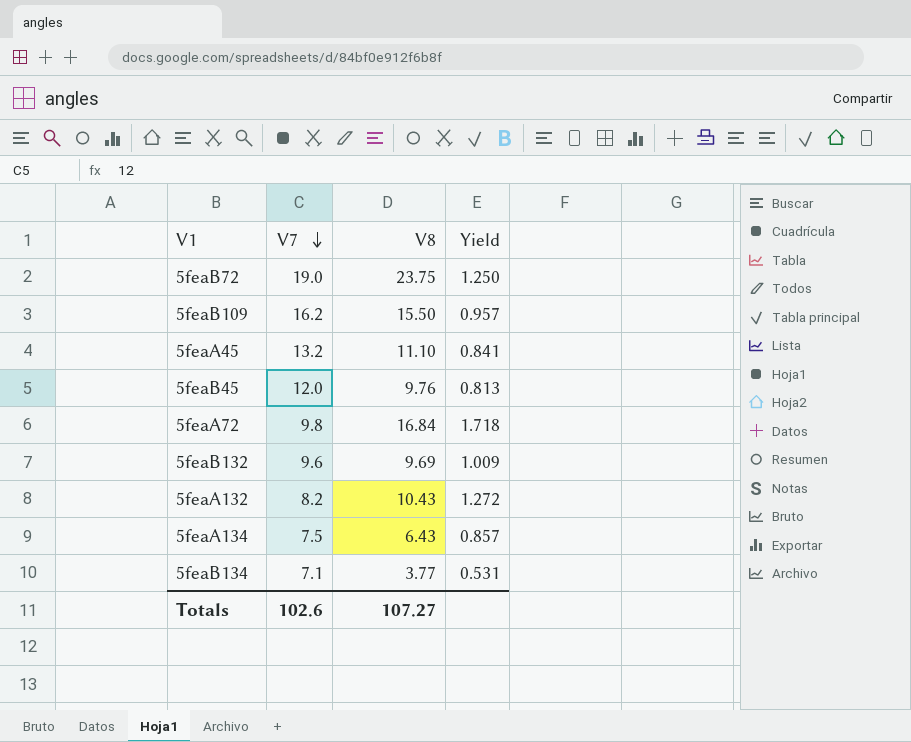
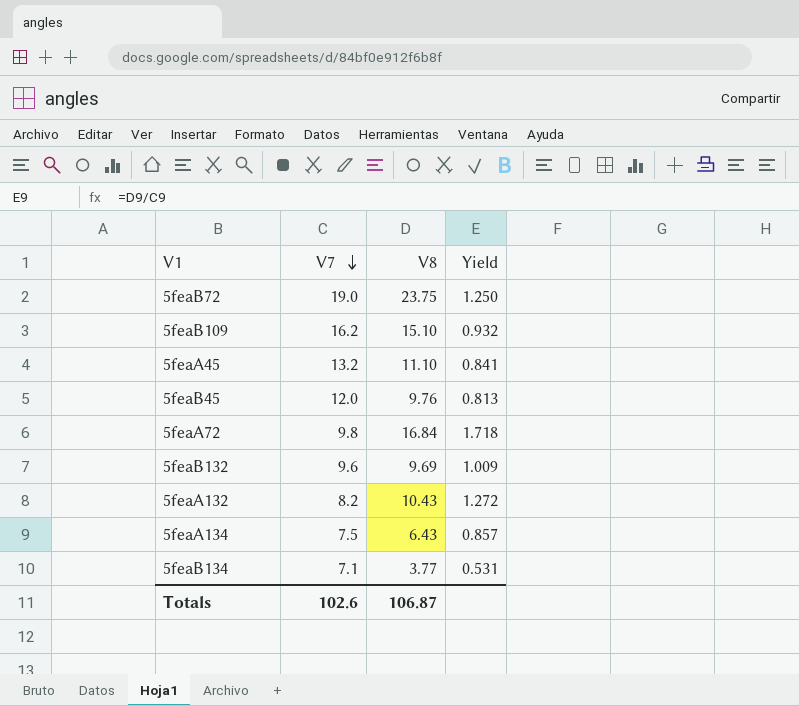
5feaB109 | V8: 15.50 -> 15.10
5feaB109 | Yield: 0.957 -> 0.932
Totals | V8: 107.27 -> 106.87

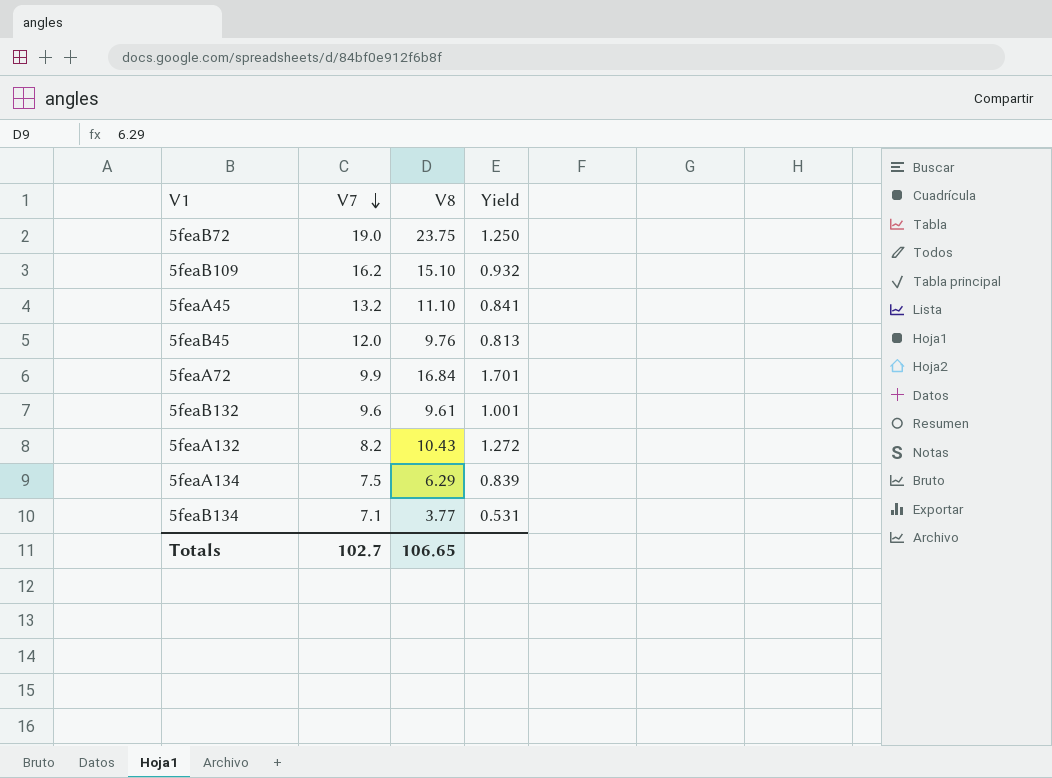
5feaA72 | V7: 9.8 -> 9.9
5feaA72 | Yield: 1.718 -> 1.701
5feaB132 | V8: 9.69 -> 9.61
5feaB132 | Yield: 1.009 -> 1.001
5feaA134 | V8: 6.43 -> 6.29
5feaA134 | Yield: 0.857 -> 0.839
Totals | V7: 102.6 -> 102.7
Totals | V8: 106.87 -> 106.65

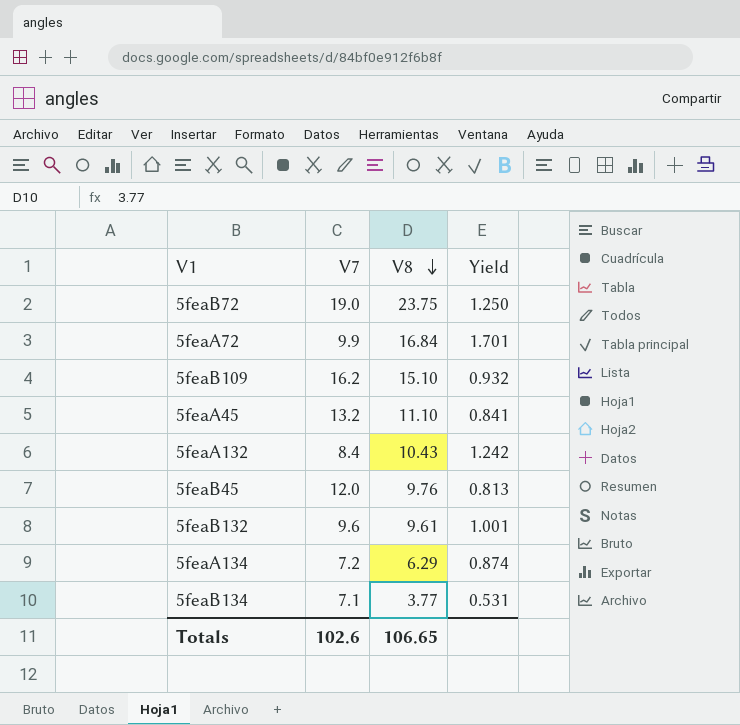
row order: V7 descending -> V8 descending
5feaA132 | V7: 8.2 -> 8.4
5feaA132 | Yield: 1.272 -> 1.242
5feaA134 | V7: 7.5 -> 7.2
5feaA134 | Yield: 0.839 -> 0.874
Totals | V7: 102.7 -> 102.6

